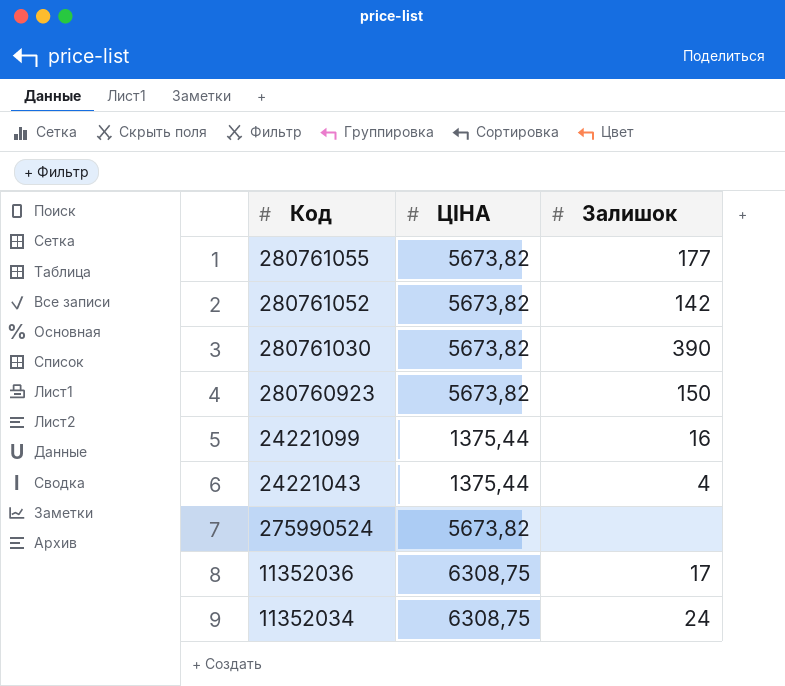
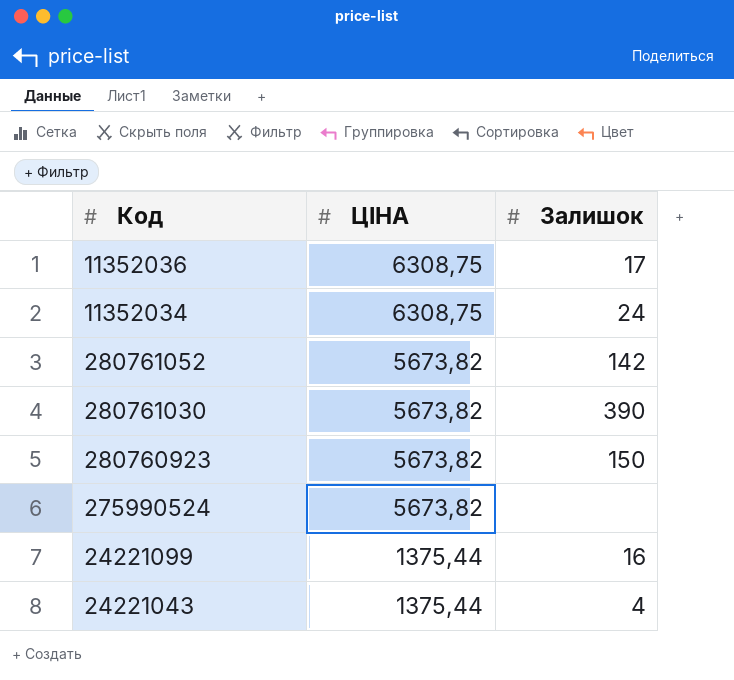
row order: none -> ЦІНА descending
row 280761055: 5673,82 | 177 -> none

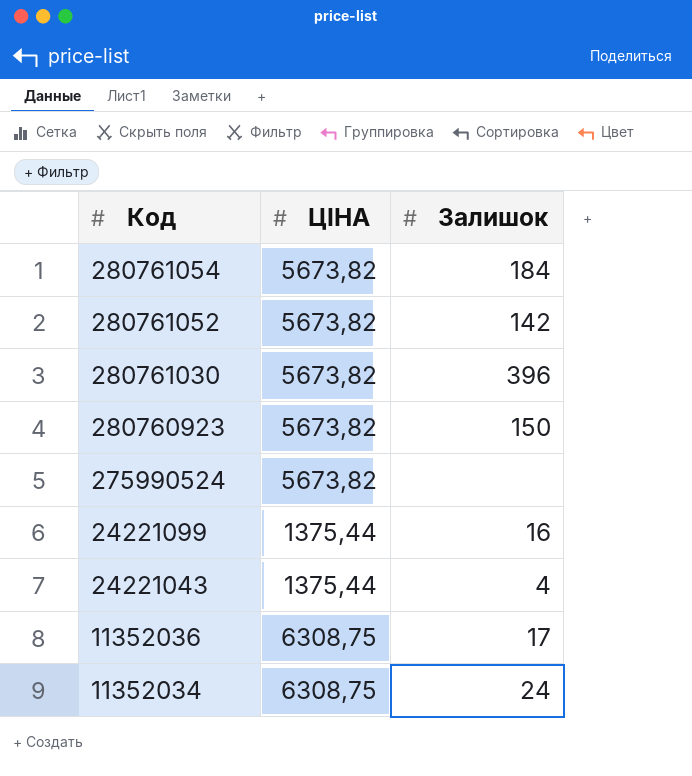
row order: ЦІНА descending -> Код descending
row 280761054: none -> 5673,82 | 184
280761030 | Залишок: 390 -> 396

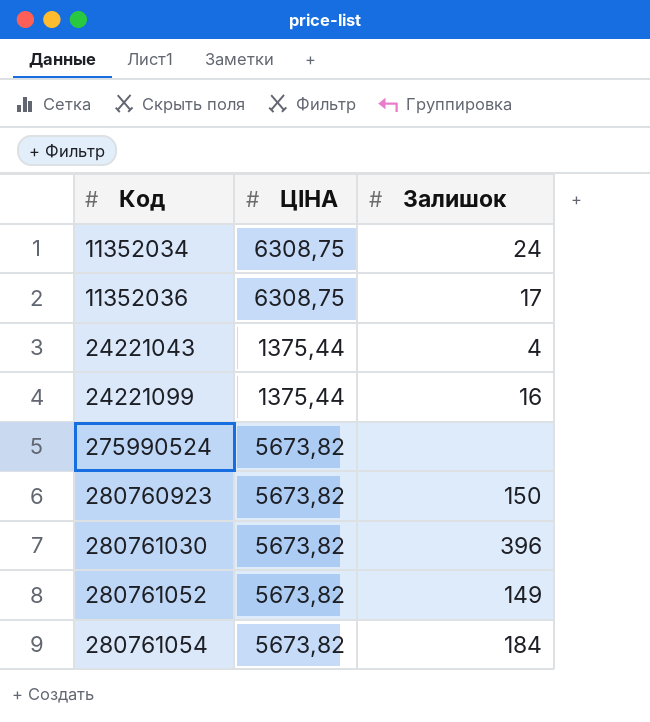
row order: Код descending -> Код ascending
280761052 | Залишок: 142 -> 149

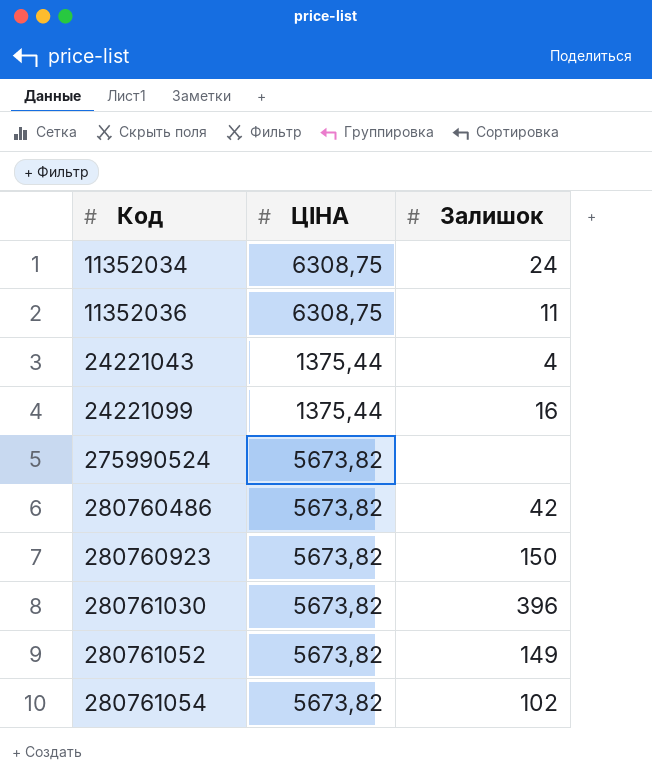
11352036 | Залишок: 17 -> 11
row 280760486: none -> 5673,82 | 42
280761054 | Залишок: 184 -> 102

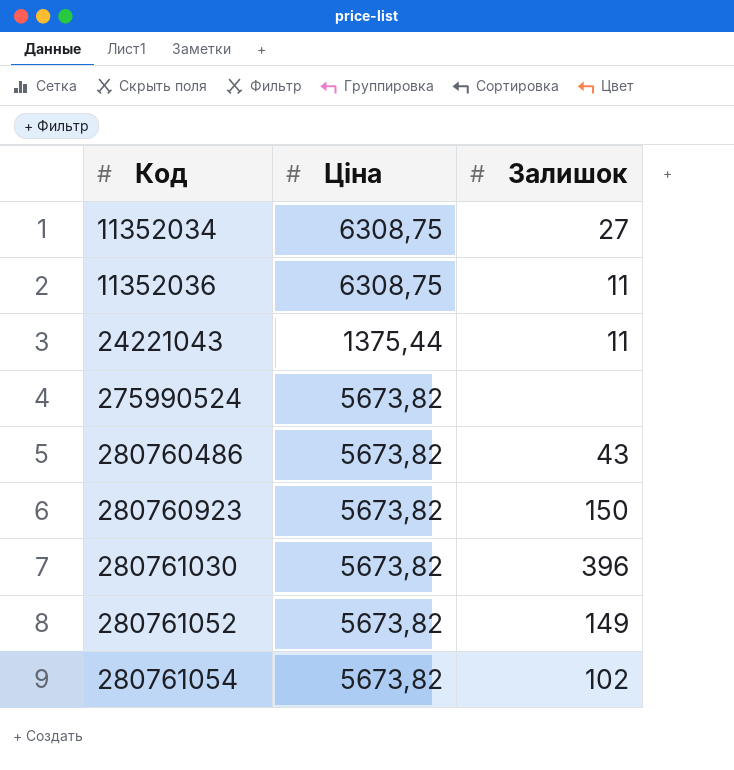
column name: ЦІНА -> Ціна
row 24221099: 1375,44 | 16 -> none
11352034 | Залишок: 24 -> 27
24221043 | Залишок: 4 -> 11
280760486 | Залишок: 42 -> 43

